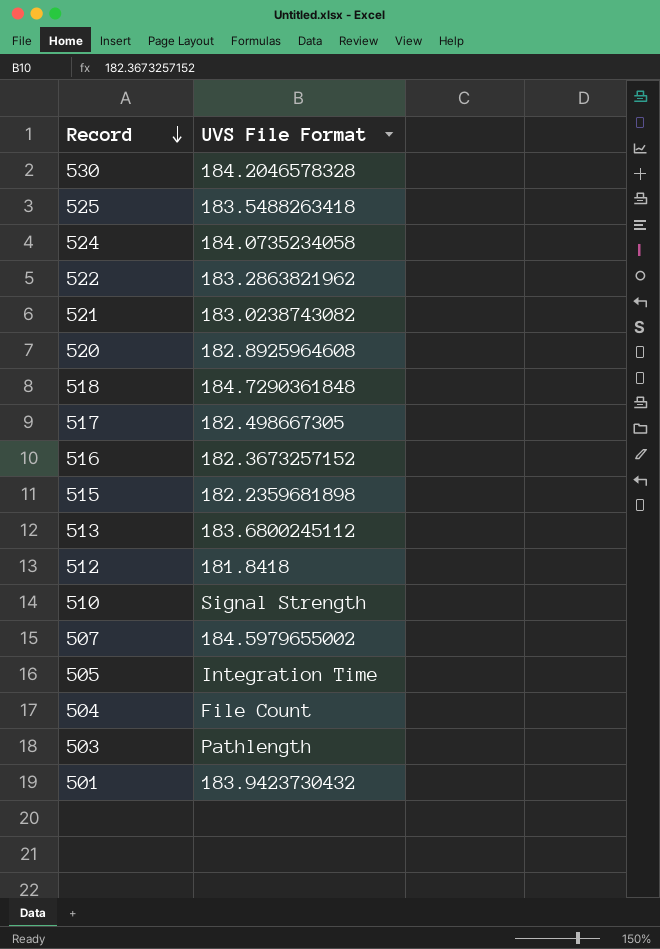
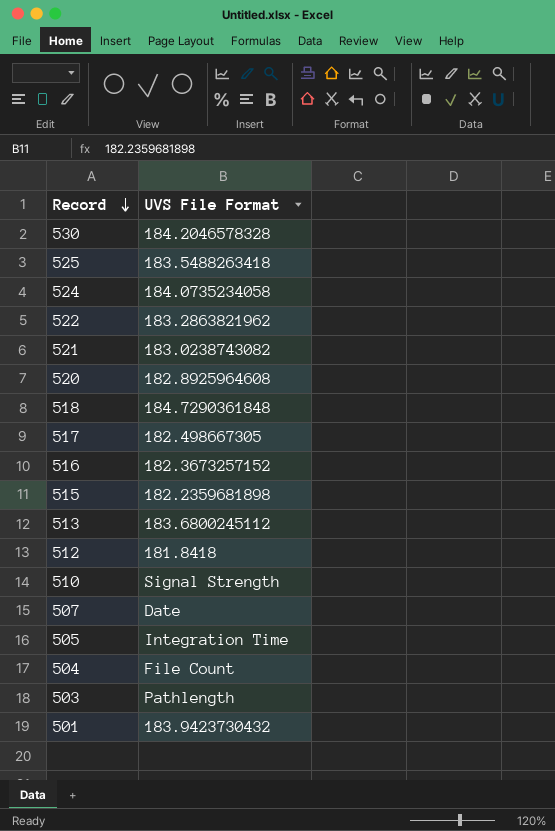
507 | UVS File Format: 184.5979655002 -> Date

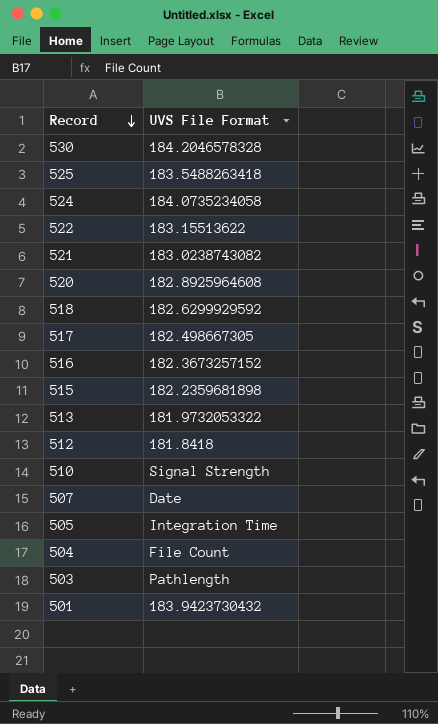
522 | UVS File Format: 183.2863821962 -> 183.15513622
518 | UVS File Format: 184.7290361848 -> 182.6299929592
513 | UVS File Format: 183.6800245112 -> 181.9732053322

